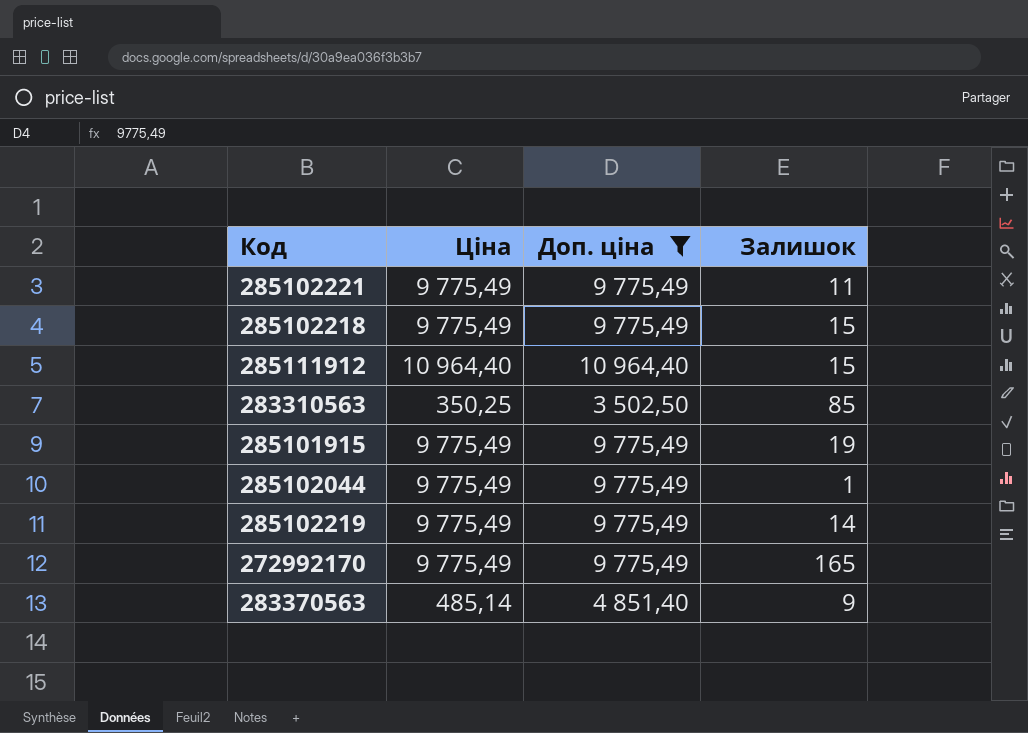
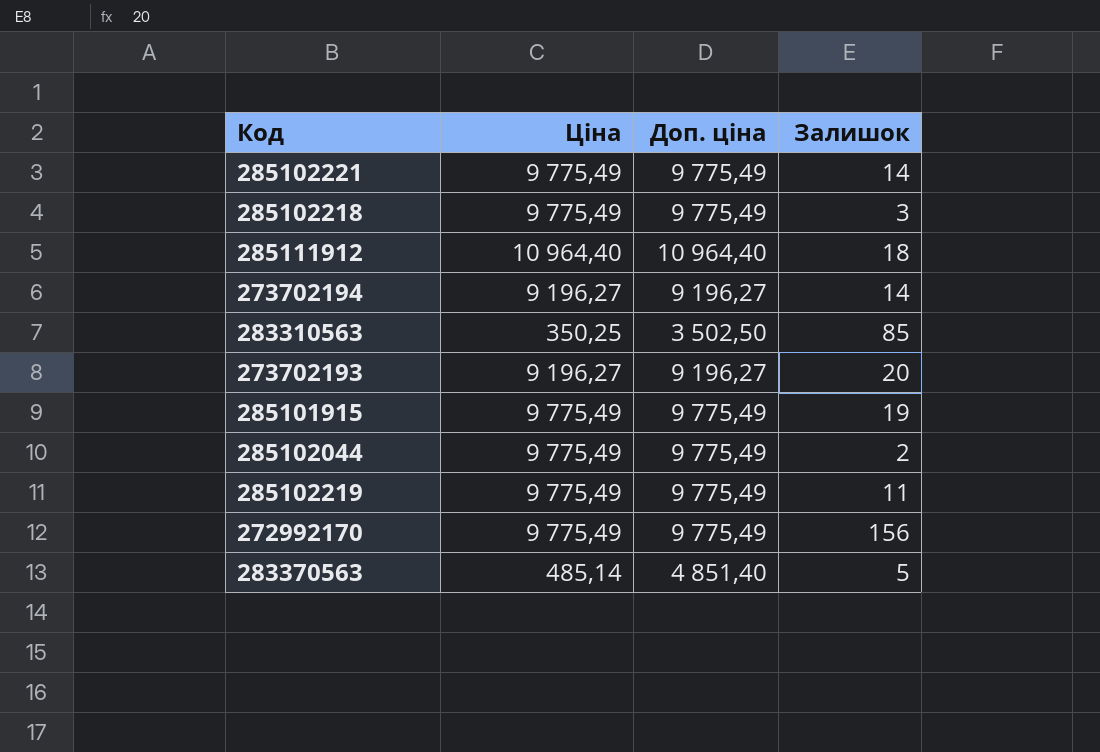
filter: Доп. ціна != 9 196,27 -> none
285102221 | Залишок: 11 -> 14
285102218 | Залишок: 15 -> 3
285111912 | Залишок: 15 -> 18
285102044 | Залишок: 1 -> 2
285102219 | Залишок: 14 -> 11
272992170 | Залишок: 165 -> 156
283370563 | Залишок: 9 -> 5

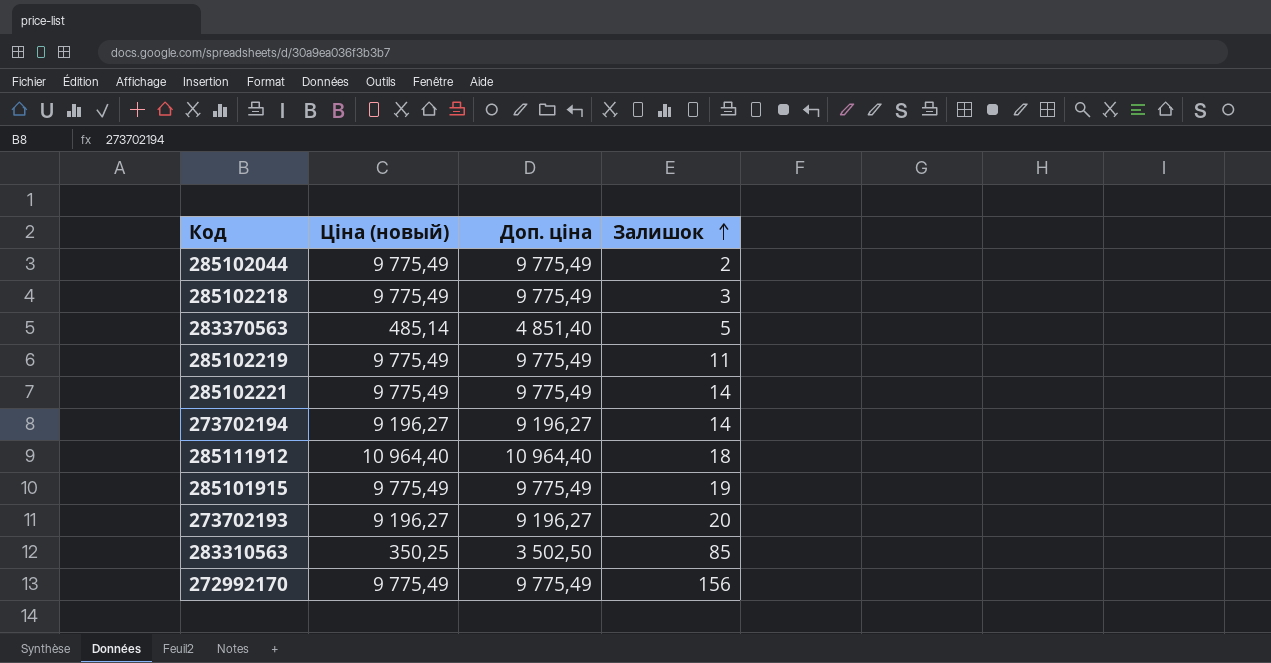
row order: none -> Залишок ascending
column name: Ціна -> Ціна (новый)

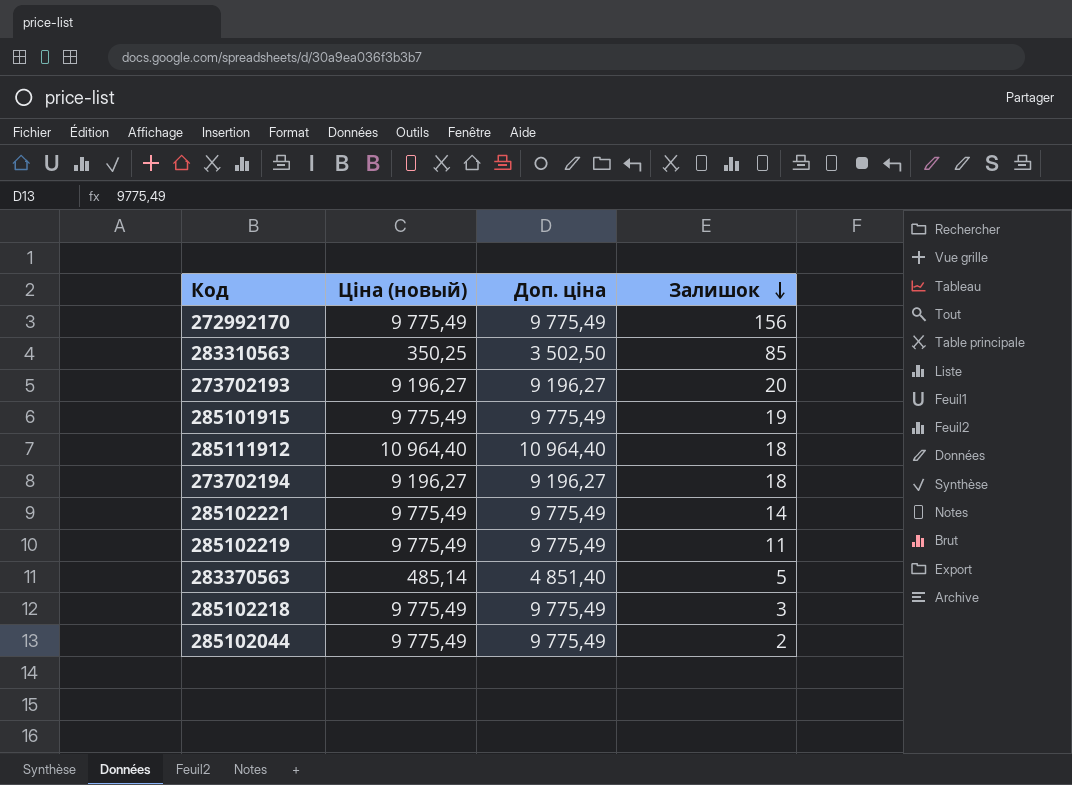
row order: Залишок ascending -> Залишок descending
273702194 | Залишок: 14 -> 18

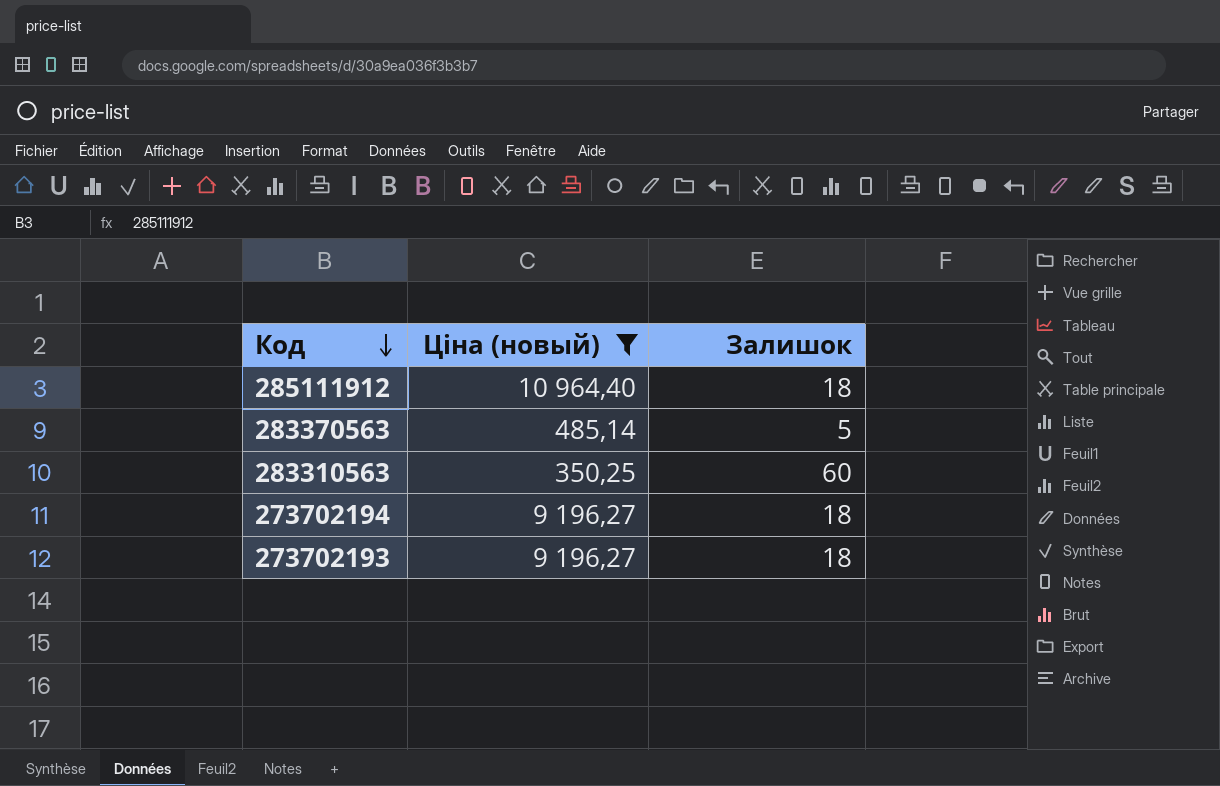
filter: none -> Ціна (новый) != 9 775,49
row order: Залишок descending -> Код descending
column Доп. ціна | position: 3 -> none
283310563 | Залишок: 85 -> 60
273702193 | Залишок: 20 -> 18

